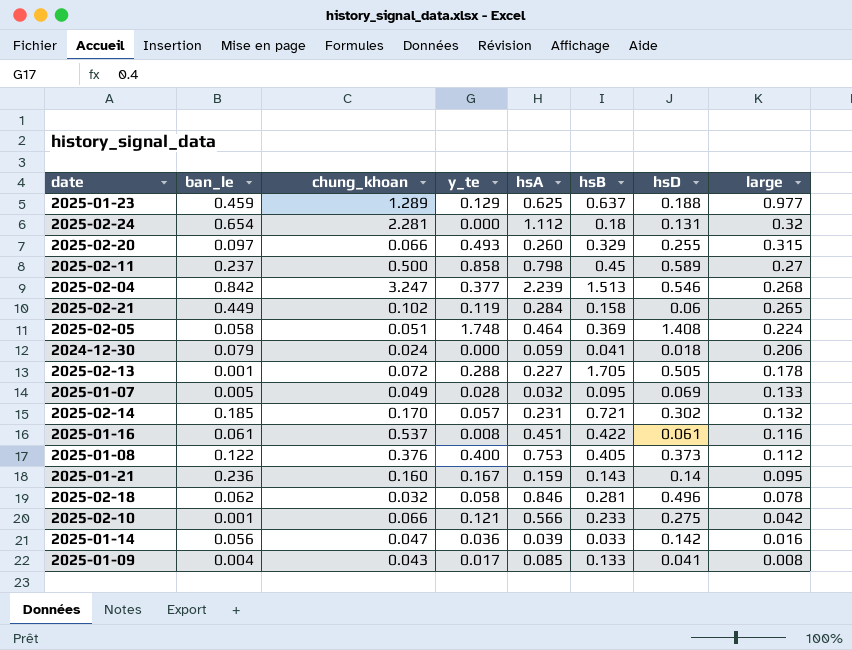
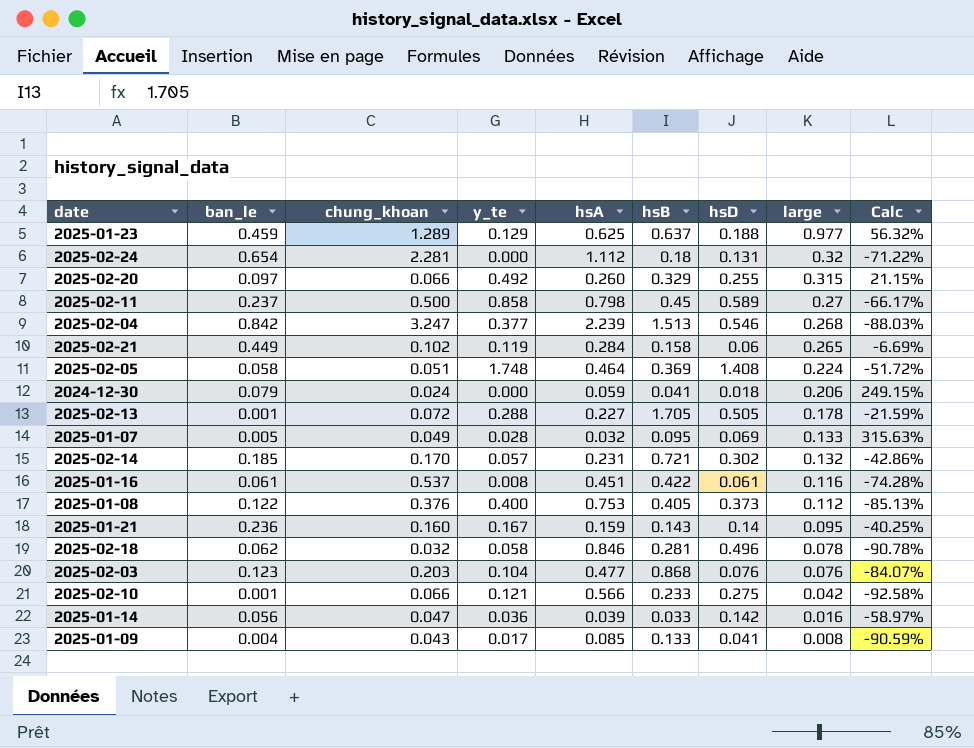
column Calc | formula: none -> ([large] - [hsA]) / [hsA]
2025-02-20 | y_te: 0.493 -> 0.492
row 2025-02-03: none -> 0.123 | 0.203 | 0.104 | 0.477 | 0.868 | 0.076 | 0.076 | -84.07%

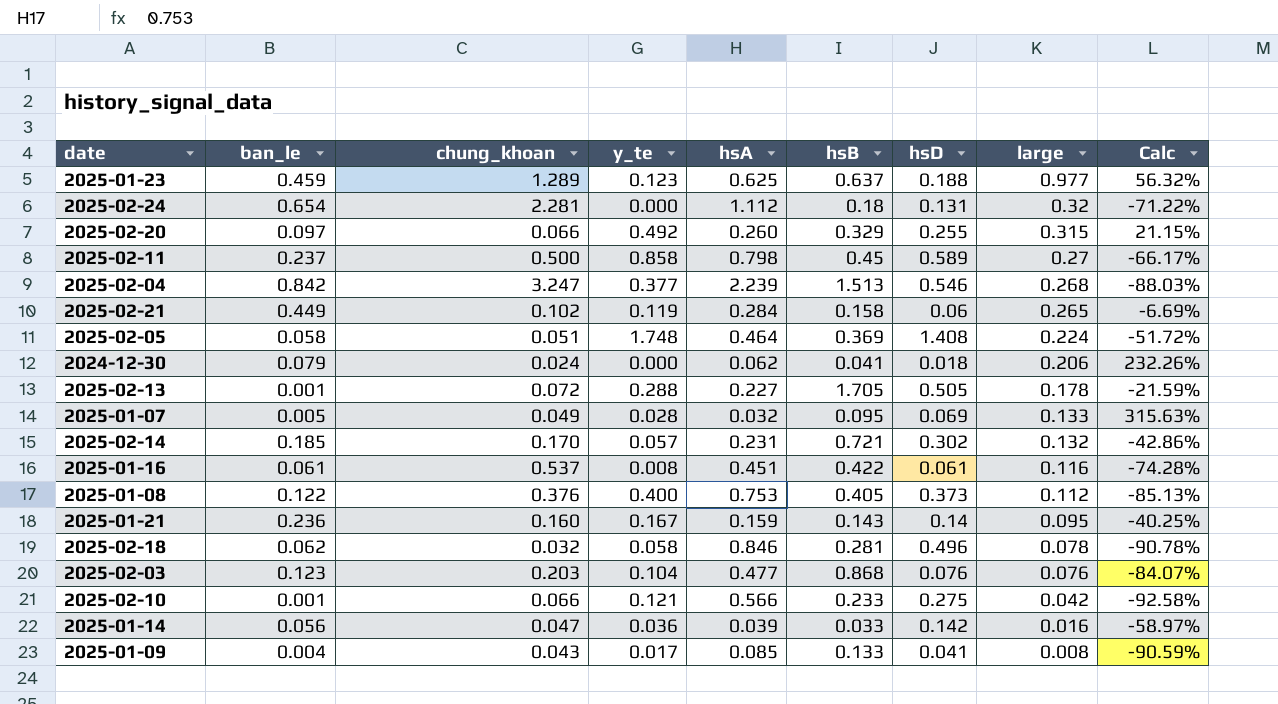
2025-01-23 | y_te: 0.129 -> 0.123
2024-12-30 | hsA: 0.059 -> 0.062
2024-12-30 | Calc: 249.15% -> 232.26%

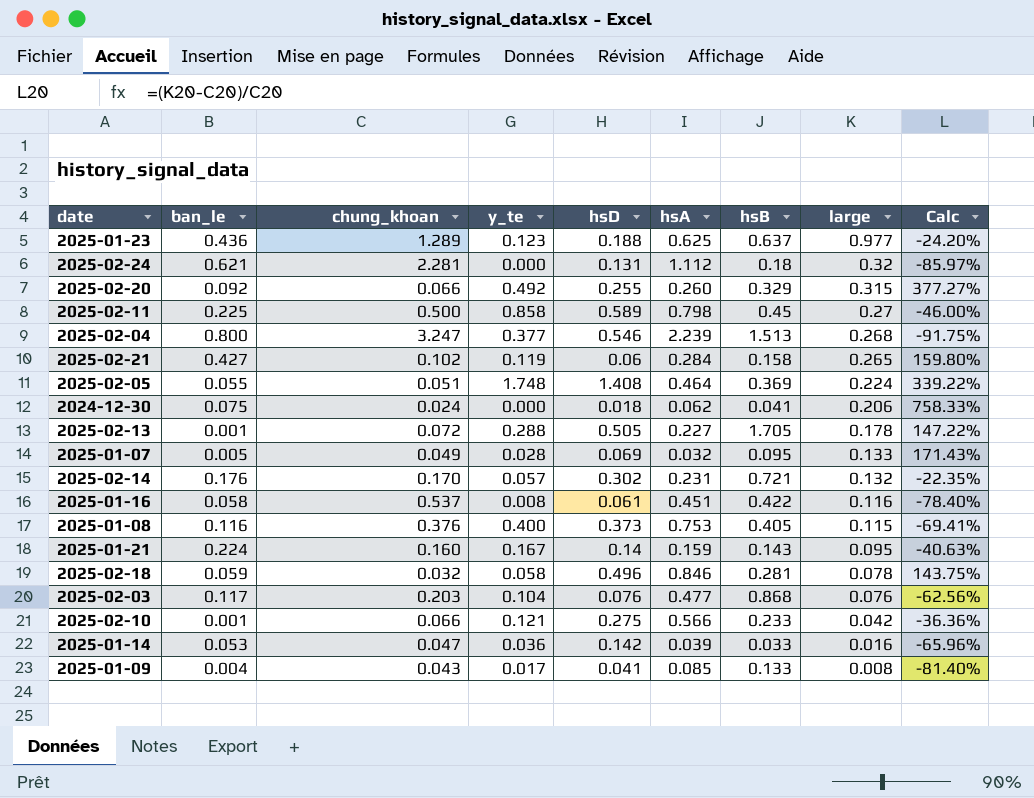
column hsD | position: 7 -> 5
column Calc | formula: ([large] - [hsA]) / [hsA] -> ([large] - [chung_khoan]) / [chung_khoan]
2025-01-23 | ban_le: 0.459 -> 0.436
2025-02-24 | ban_le: 0.654 -> 0.621
2025-02-20 | ban_le: 0.097 -> 0.092
2025-02-11 | ban_le: 0.237 -> 0.225
2025-02-04 | ban_le: 0.842 -> 0.800
2025-02-21 | ban_le: 0.449 -> 0.427
2025-02-05 | ban_le: 0.058 -> 0.055
2024-12-30 | ban_le: 0.079 -> 0.075
2025-02-14 | ban_le: 0.185 -> 0.176
2025-01-16 | ban_le: 0.061 -> 0.058
2025-01-08 | ban_le: 0.122 -> 0.116
2025-01-08 | large: 0.112 -> 0.115
2025-01-21 | ban_le: 0.236 -> 0.224
2025-02-18 | ban_le: 0.062 -> 0.059
2025-02-03 | ban_le: 0.123 -> 0.117
2025-01-14 | ban_le: 0.056 -> 0.053

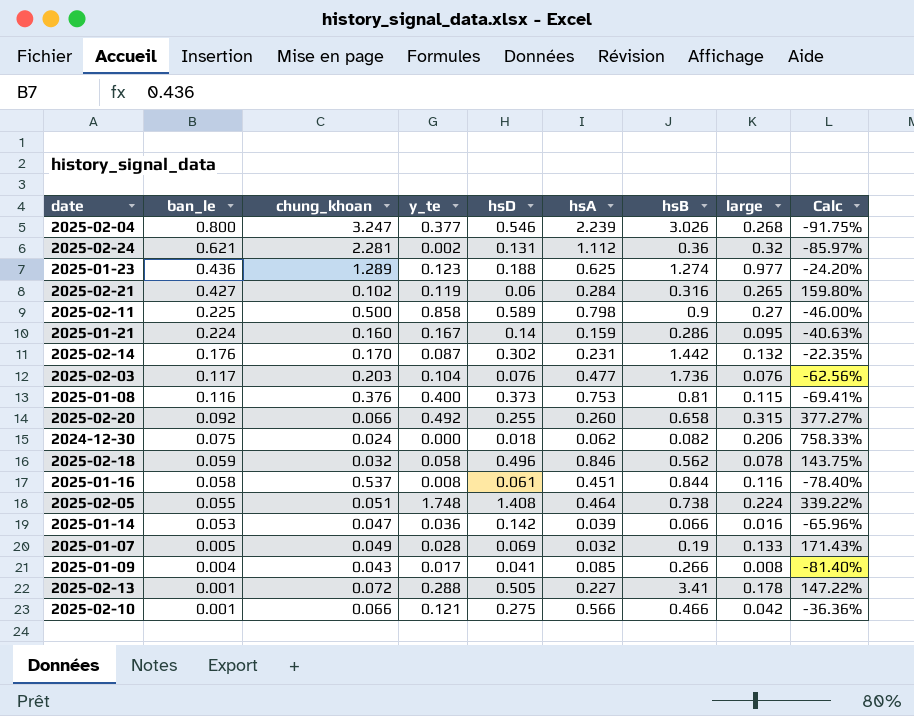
row order: large descending -> ban_le descending
2025-02-04 | hsB: 1.513 -> 3.026
2025-02-24 | y_te: 0.000 -> 0.002
2025-02-24 | hsB: 0.18 -> 0.36
2025-01-23 | hsB: 0.637 -> 1.274
2025-02-21 | hsB: 0.158 -> 0.316
2025-02-11 | hsB: 0.45 -> 0.9
2025-01-21 | hsB: 0.143 -> 0.286
2025-02-14 | y_te: 0.057 -> 0.087
2025-02-14 | hsB: 0.721 -> 1.442
2025-02-03 | hsB: 0.868 -> 1.736
2025-01-08 | hsB: 0.405 -> 0.81
2025-02-20 | hsB: 0.329 -> 0.658
2024-12-30 | hsB: 0.041 -> 0.082
2025-02-18 | hsB: 0.281 -> 0.562
2025-01-16 | hsB: 0.422 -> 0.844
2025-02-05 | hsB: 0.369 -> 0.738
2025-01-14 | hsB: 0.033 -> 0.066
2025-01-07 | hsB: 0.095 -> 0.19
2025-01-09 | hsB: 0.133 -> 0.266
2025-02-13 | hsB: 1.705 -> 3.41
2025-02-10 | hsB: 0.233 -> 0.466

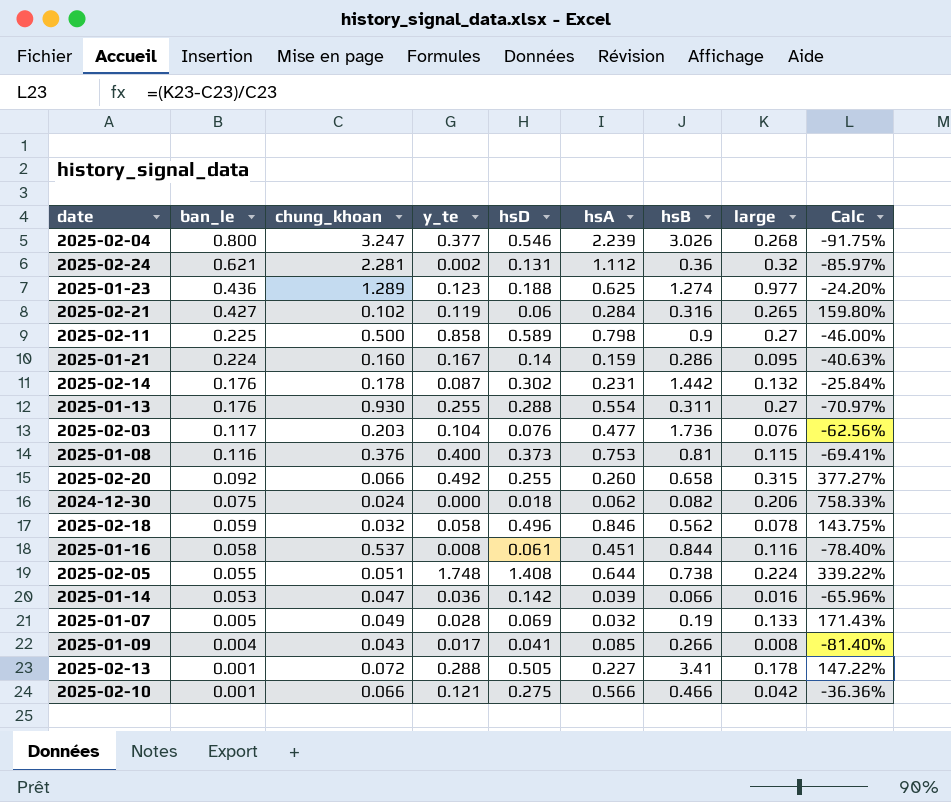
2025-02-14 | chung_khoan: 0.170 -> 0.178
2025-02-14 | Calc: -22.35% -> -25.84%
row 2025-01-13: none -> 0.176 | 0.930 | 0.255 | 0.288 | 0.554 | 0.311 | 0.27 | -70.97%
2025-02-05 | hsA: 0.464 -> 0.644

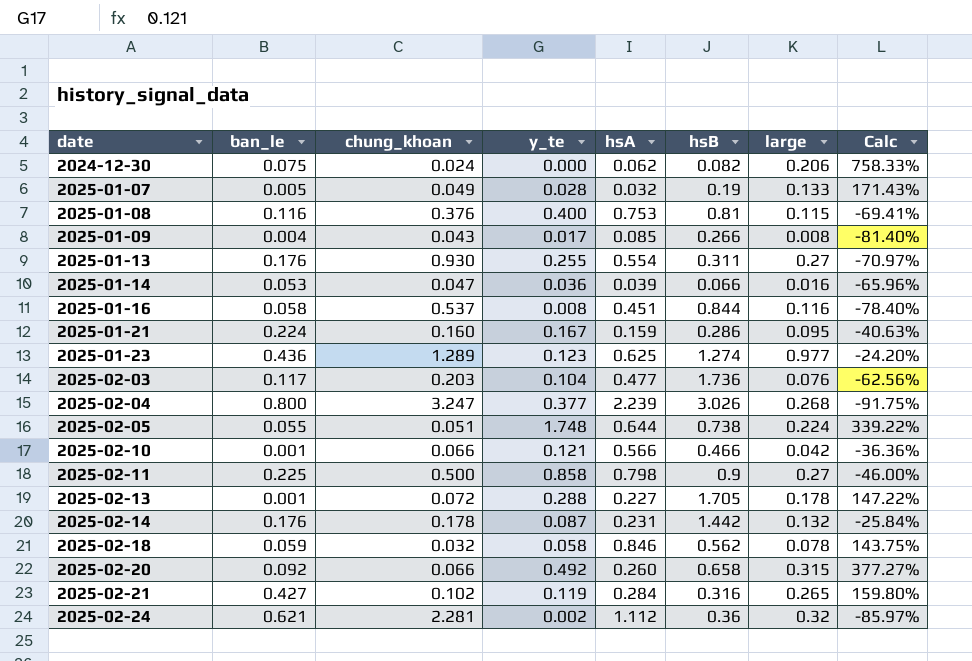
row order: ban_le descending -> date ascending
column hsD | position: 5 -> none
2025-02-13 | hsB: 3.41 -> 1.705

